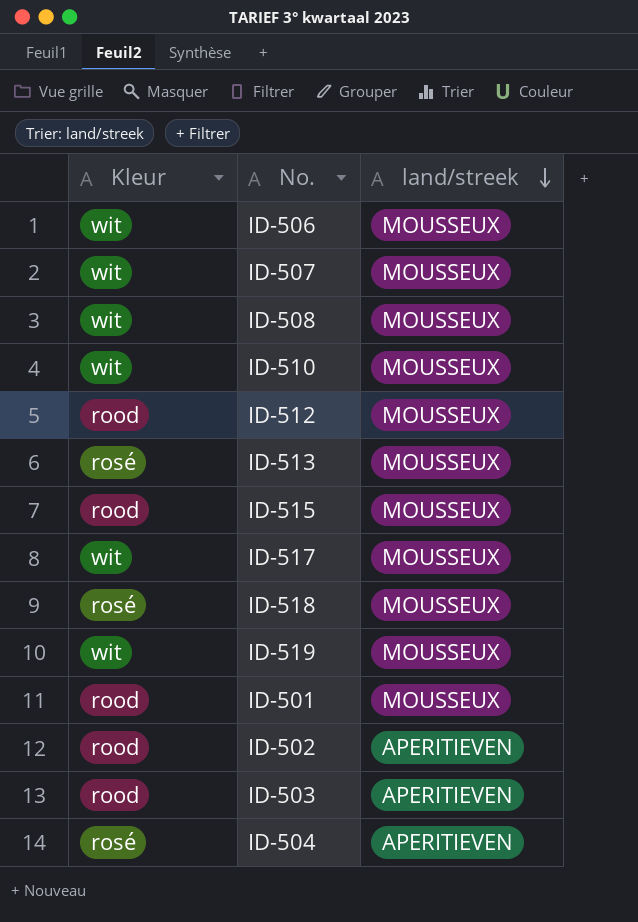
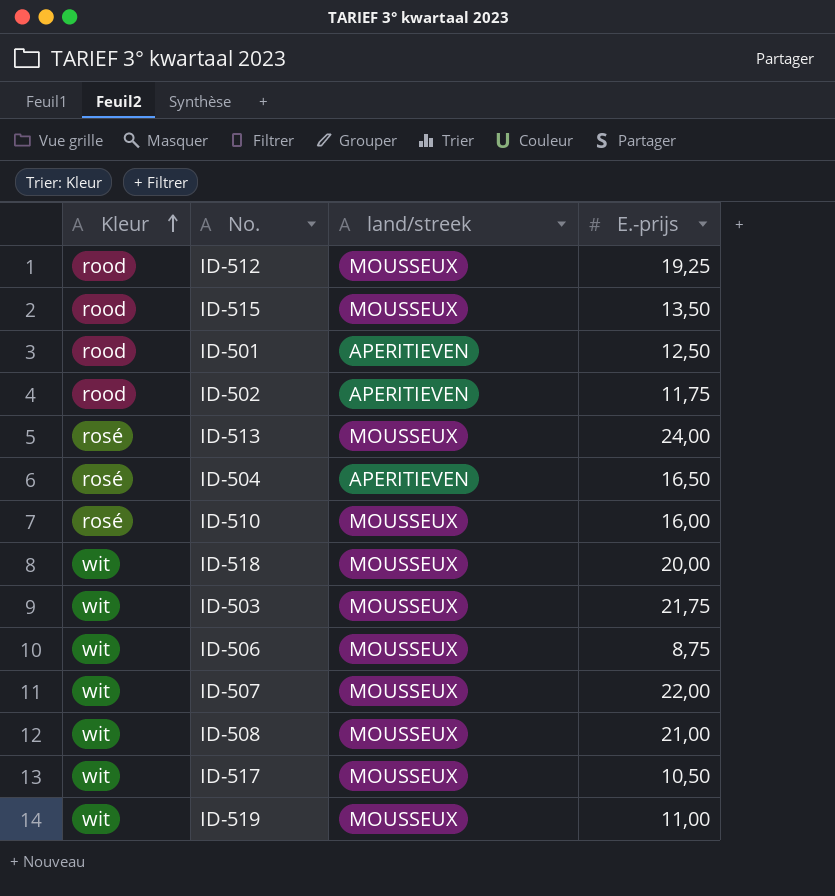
row order: land/streek descending -> Kleur ascending
column E.-prijs | position: none -> 4
ID-501 | land/streek: MOUSSEUX -> APERITIEVEN
ID-510 | Kleur: wit -> rosé
ID-518 | Kleur: rosé -> wit
ID-503 | Kleur: rood -> wit
ID-503 | land/streek: APERITIEVEN -> MOUSSEUX

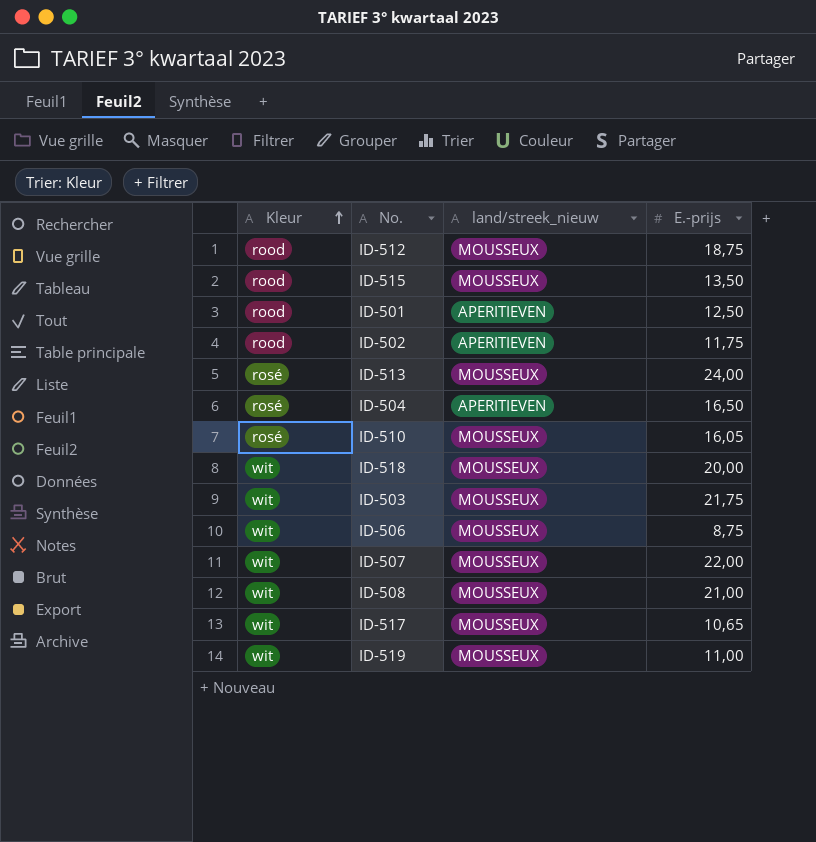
column name: land/streek -> land/streek_nieuw
ID-512 | E.-prijs: 19,25 -> 18,75
ID-510 | E.-prijs: 16,00 -> 16,05
ID-517 | E.-prijs: 10,50 -> 10,65

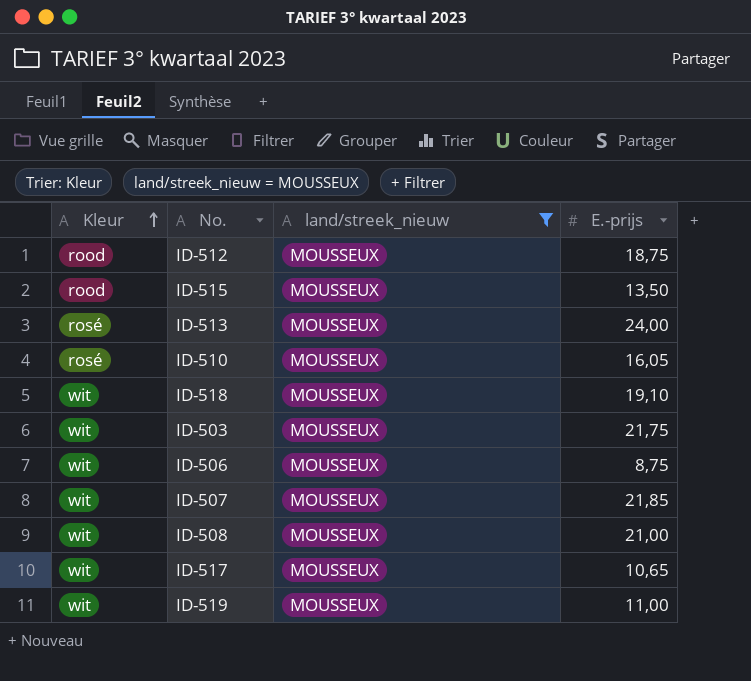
filter: none -> land/streek_nieuw = MOUSSEUX
ID-518 | E.-prijs: 20,00 -> 19,10
ID-507 | E.-prijs: 22,00 -> 21,85

